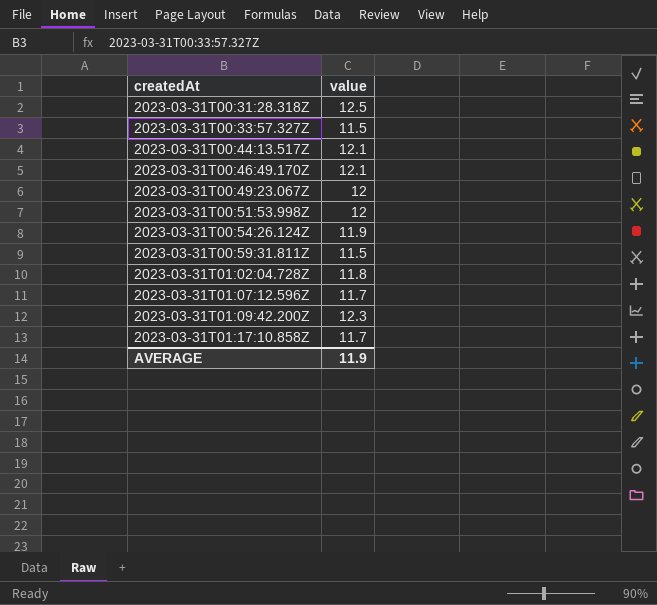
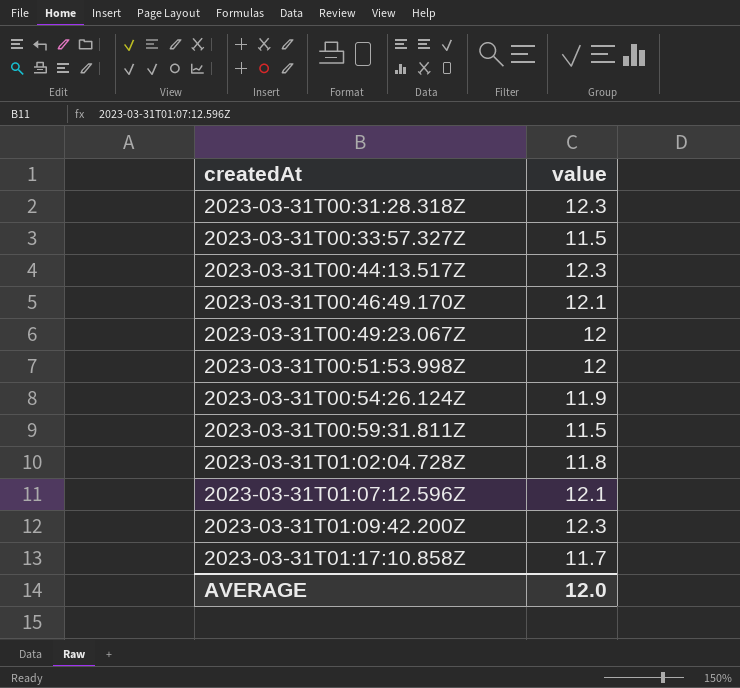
2023-03-31T00:31:28.318Z | value: 12.5 -> 12.3
2023-03-31T00:44:13.517Z | value: 12.1 -> 12.3
2023-03-31T01:07:12.596Z | value: 11.7 -> 12.1
AVERAGE | value: 11.9 -> 12.0

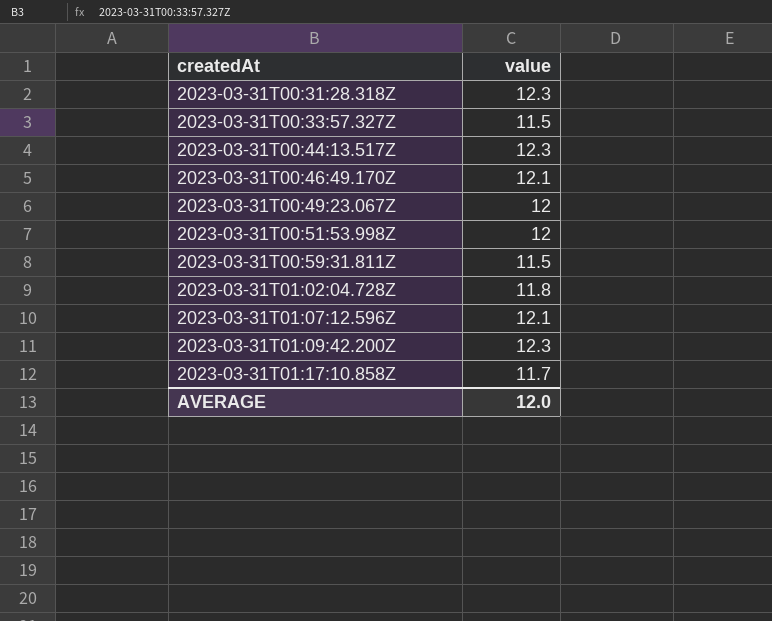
row 2023-03-31T00:54:26.124Z: 11.9 -> none

